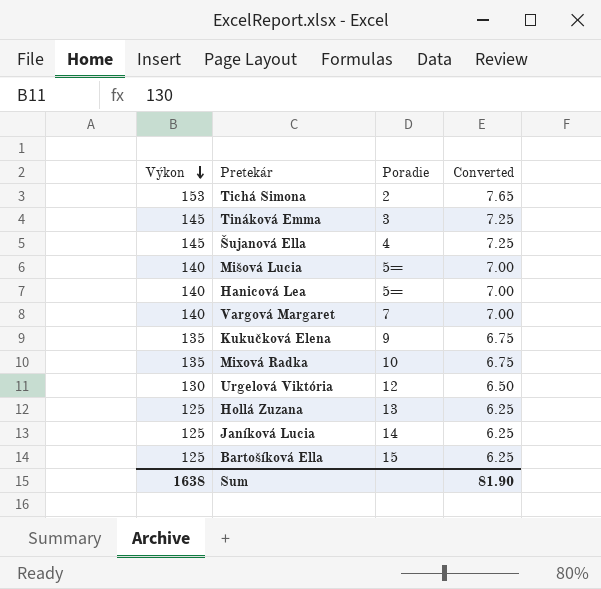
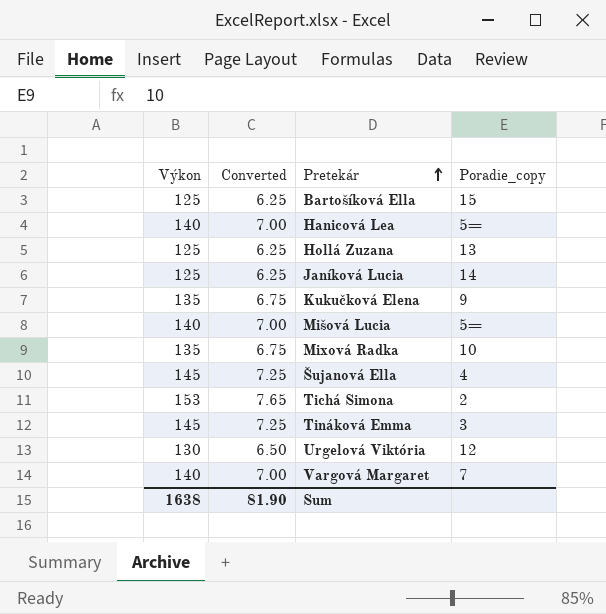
row order: Výkon descending -> Pretekár ascending
column Converted | position: 4 -> 2
column name: Poradie -> Poradie_copy

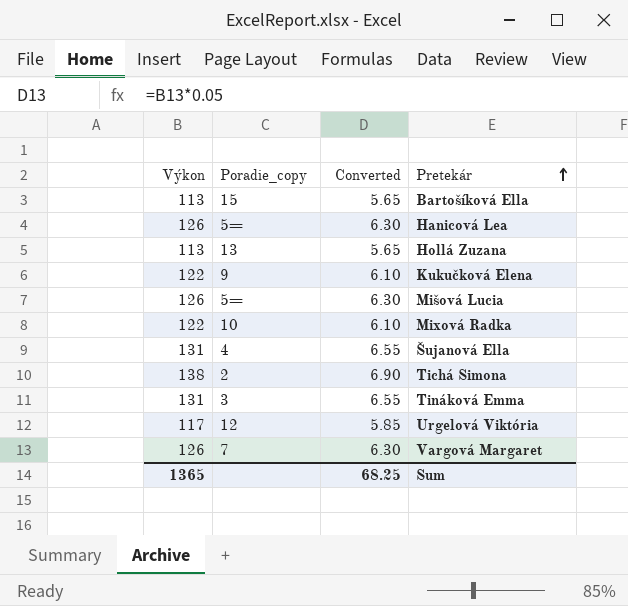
column Poradie_copy | position: 4 -> 2
row Janíková Lucia: 125 | 6.25 | 14 -> none
Bartošíková Ella | Výkon: 125 -> 113
Bartošíková Ella | Converted: 6.25 -> 5.65
Hanicová Lea | Výkon: 140 -> 126
Hanicová Lea | Converted: 7.00 -> 6.30
Hollá Zuzana | Výkon: 125 -> 113
Hollá Zuzana | Converted: 6.25 -> 5.65
Kukučková Elena | Výkon: 135 -> 122
Kukučková Elena | Converted: 6.75 -> 6.10
Mišová Lucia | Výkon: 140 -> 126
Mišová Lucia | Converted: 7.00 -> 6.30
Mixová Radka | Výkon: 135 -> 122
Mixová Radka | Converted: 6.75 -> 6.10
Šujanová Ella | Výkon: 145 -> 131
Šujanová Ella | Converted: 7.25 -> 6.55
Tichá Simona | Výkon: 153 -> 138
Tichá Simona | Converted: 7.65 -> 6.90
Tináková Emma | Výkon: 145 -> 131
Tináková Emma | Converted: 7.25 -> 6.55
Urgelová Viktória | Výkon: 130 -> 117
Urgelová Viktória | Converted: 6.50 -> 5.85
Vargová Margaret | Výkon: 140 -> 126
Vargová Margaret | Converted: 7.00 -> 6.30
Sum | Výkon: 1638 -> 1365
Sum | Converted: 81.90 -> 68.25

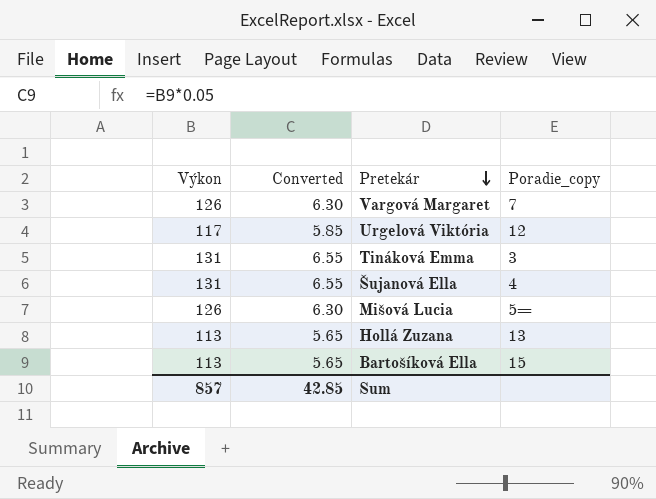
row order: Pretekár ascending -> Pretekár descending
column Poradie_copy | position: 2 -> 4
row Hanicová Lea: 126 | 5= | 6.30 -> none
row Kukučková Elena: 122 | 9 | 6.10 -> none
row Mixová Radka: 122 | 10 | 6.10 -> none
row Tichá Simona: 138 | 2 | 6.90 -> none
Sum | Výkon: 1365 -> 857
Sum | Converted: 68.25 -> 42.85

